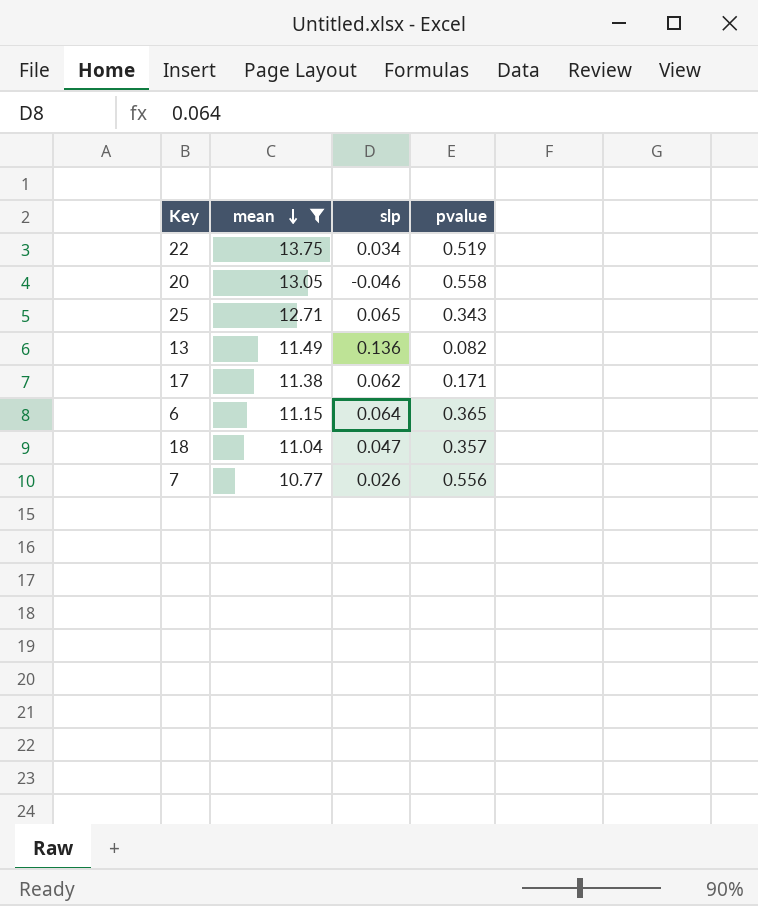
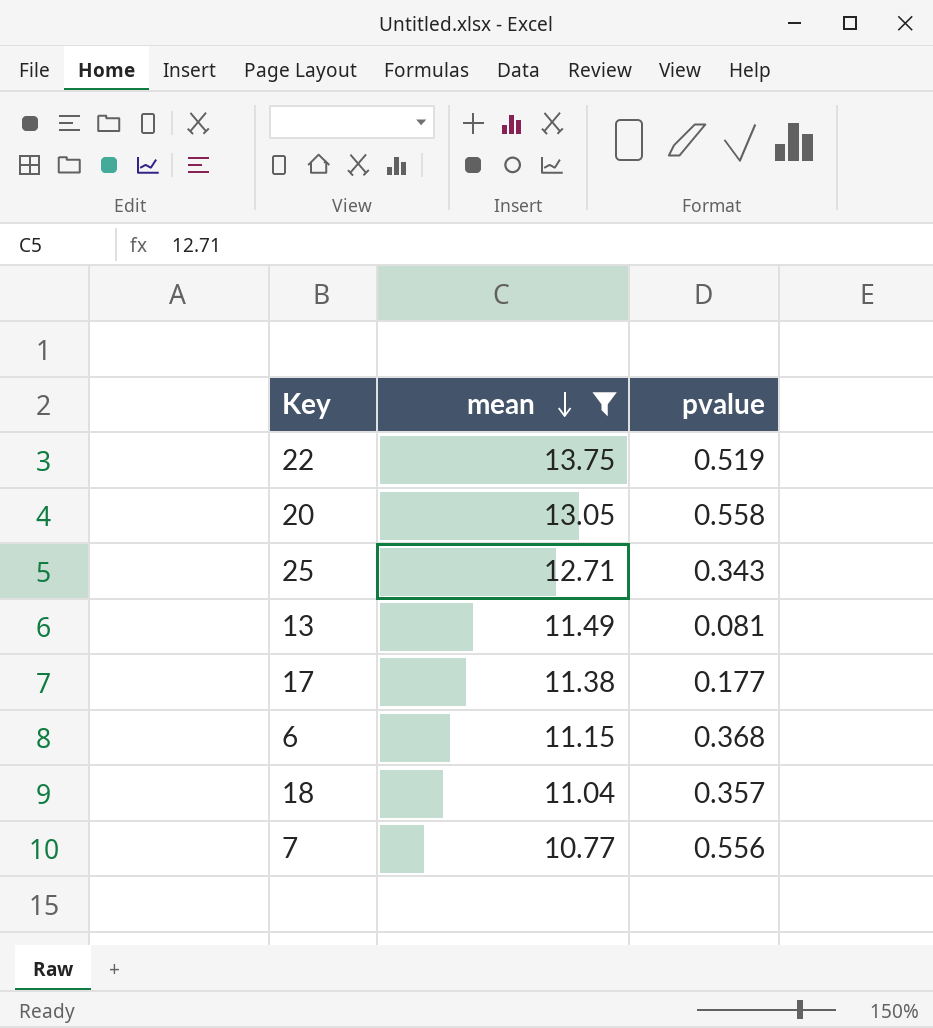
column slp | position: 3 -> none
13 | pvalue: 0.082 -> 0.081
17 | pvalue: 0.171 -> 0.177
6 | pvalue: 0.365 -> 0.368

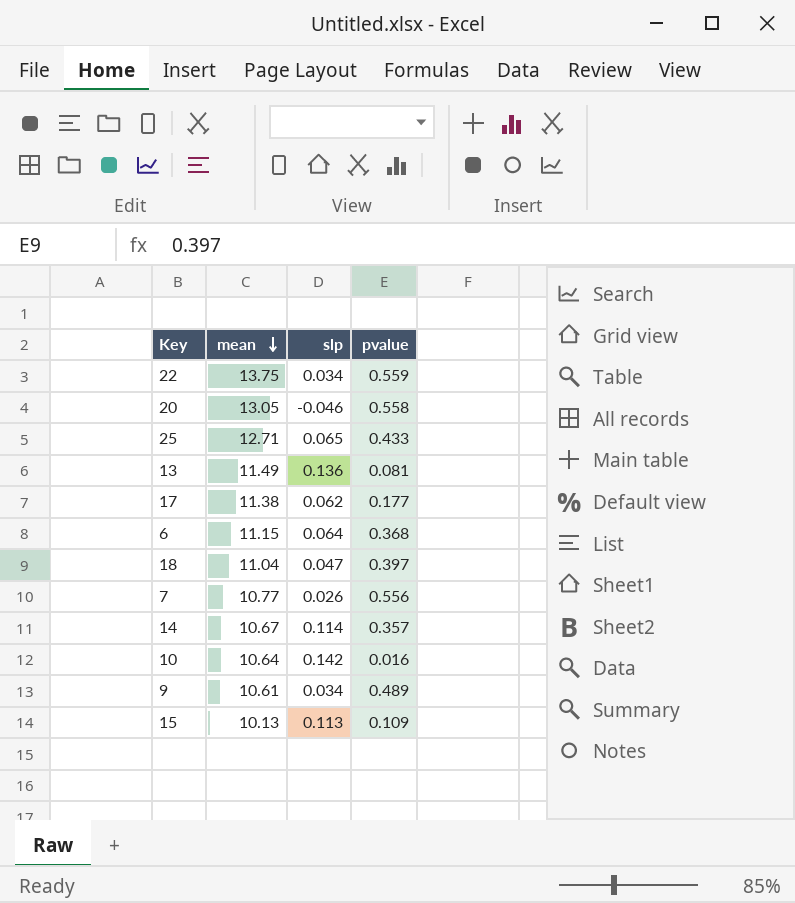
filter: mean >= 10.77 -> none
column slp | position: none -> 3
22 | pvalue: 0.519 -> 0.559
25 | pvalue: 0.343 -> 0.433
18 | pvalue: 0.357 -> 0.397

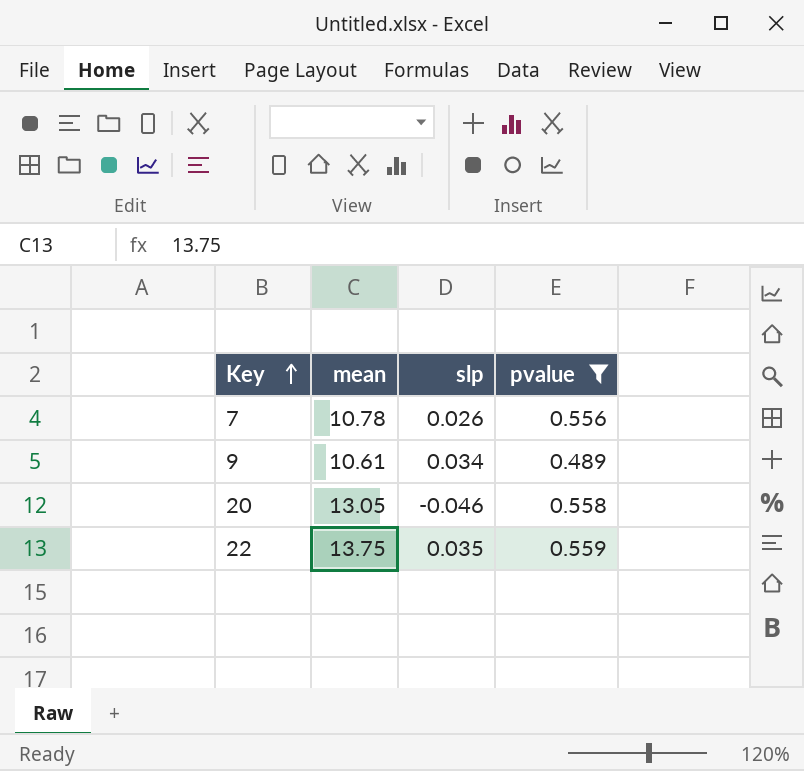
filter: none -> pvalue >= 0.489
row order: mean descending -> Key ascending
7 | mean: 10.77 -> 10.78
22 | slp: 0.034 -> 0.035

